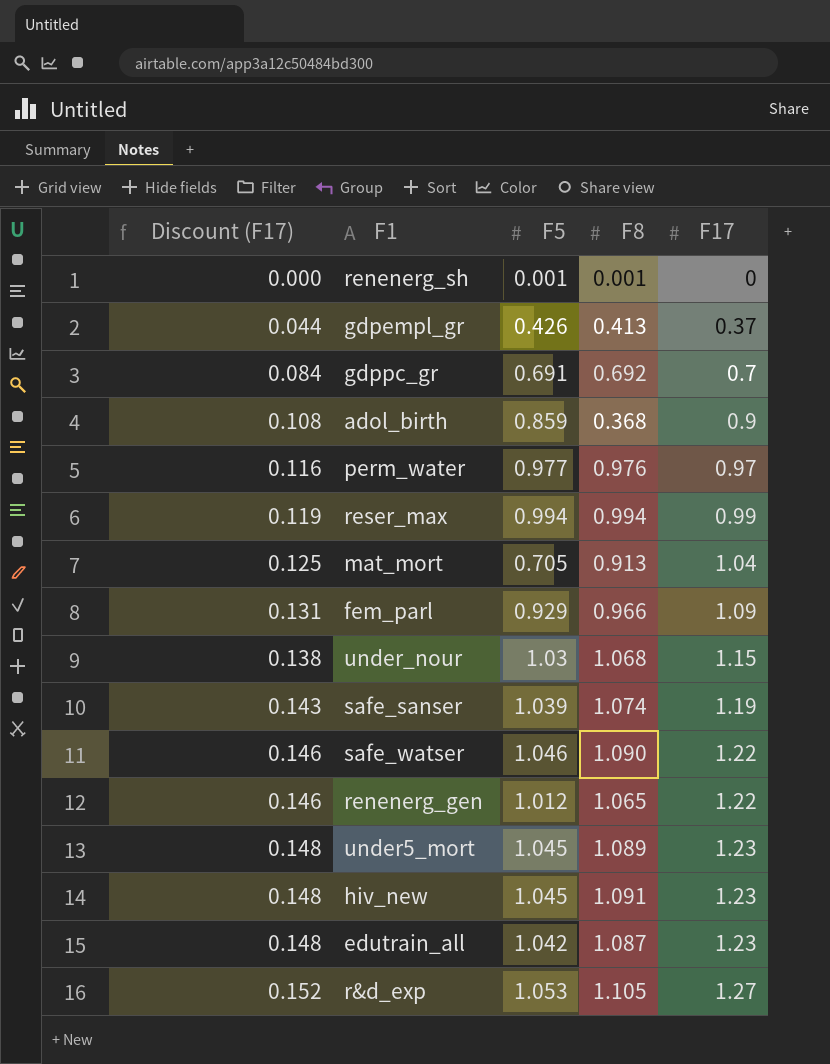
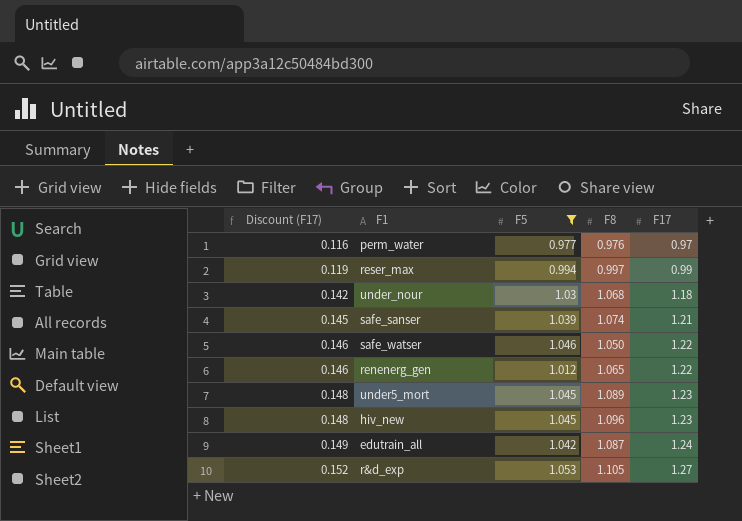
filter: none -> F5 >= 0.977
reser_max | F8: 0.994 -> 0.997
under_nour | Discount (F17): 0.138 -> 0.142
under_nour | F17: 1.15 -> 1.18
safe_sanser | Discount (F17): 0.143 -> 0.145
safe_sanser | F17: 1.19 -> 1.21
safe_watser | F8: 1.090 -> 1.050
hiv_new | F8: 1.091 -> 1.096
edutrain_all | Discount (F17): 0.148 -> 0.149
edutrain_all | F17: 1.23 -> 1.24

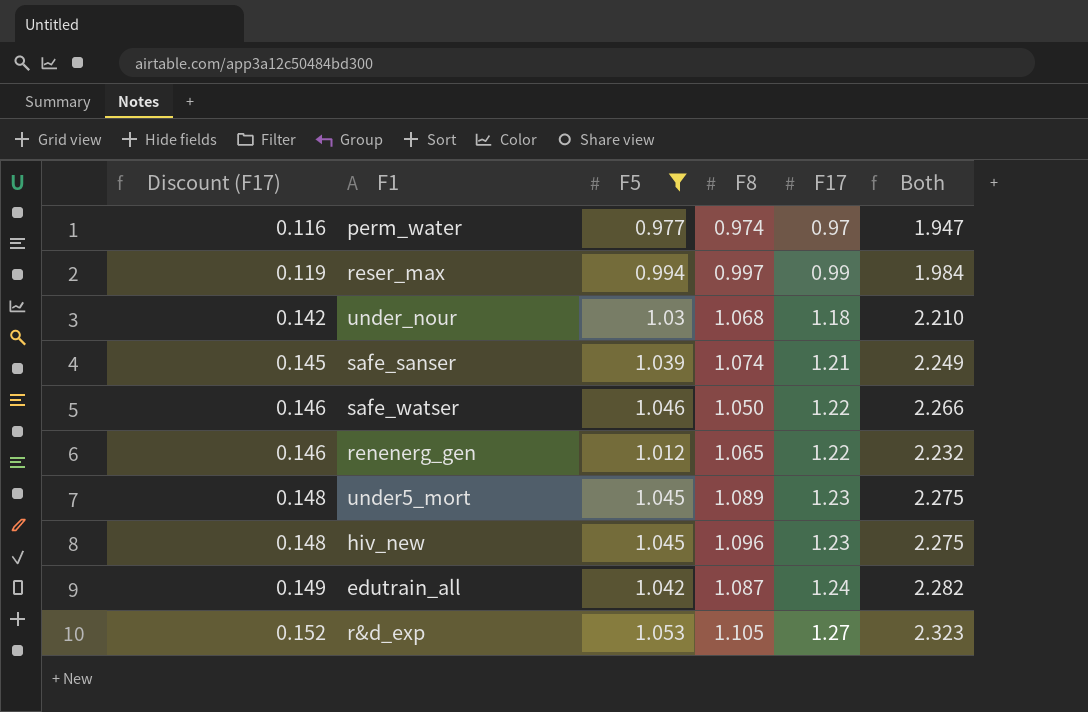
column Both | formula: none -> [F5] + [F17]
perm_water | F8: 0.976 -> 0.974

